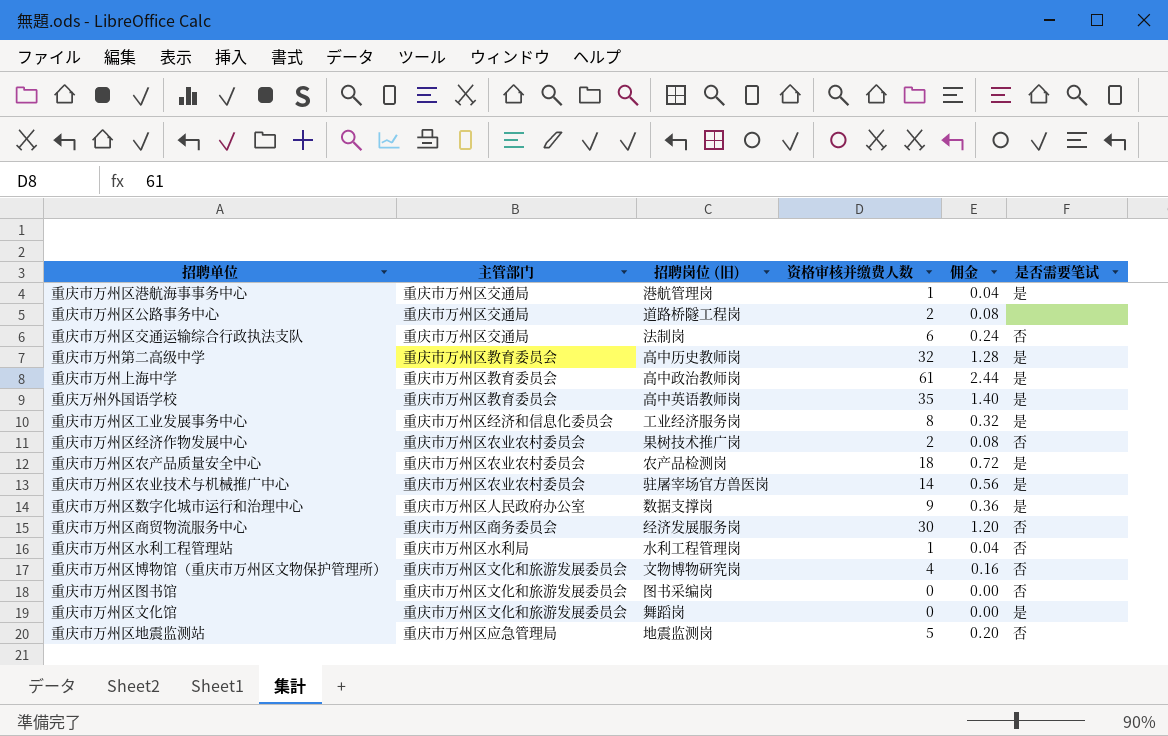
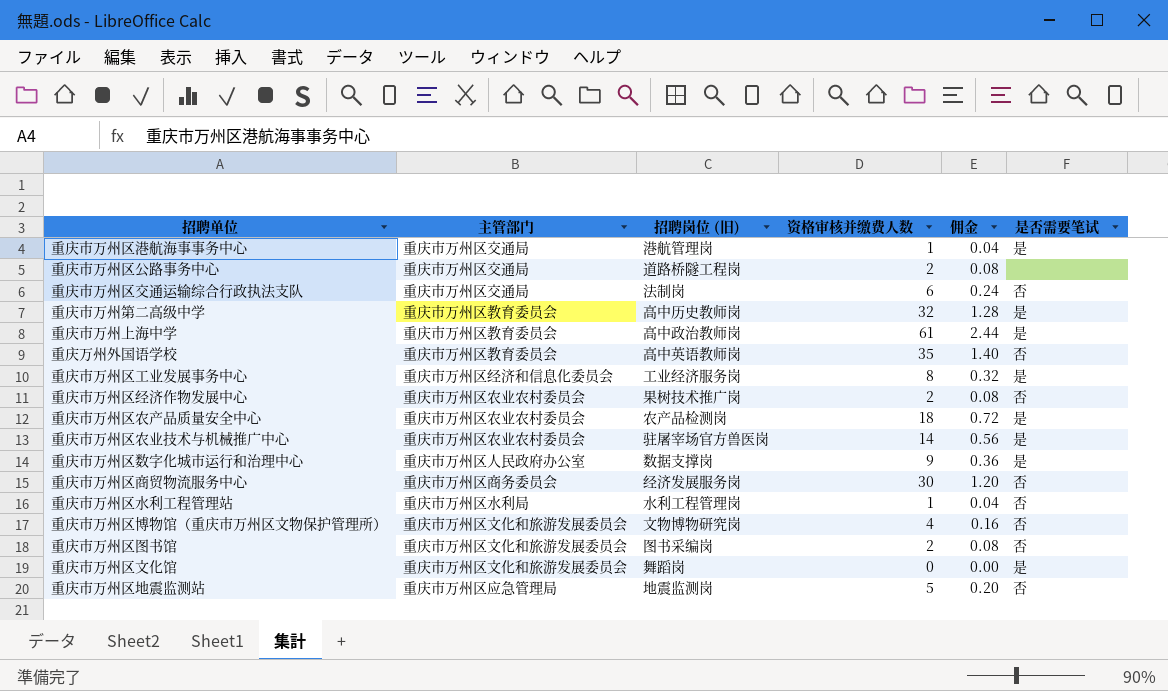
重庆万州外国语学校 | 是否需要笔试: 是 -> 否
重庆市万州区图书馆 | 资格审核并缴费人数: 0 -> 2
重庆市万州区图书馆 | 佣金: 0.00 -> 0.08

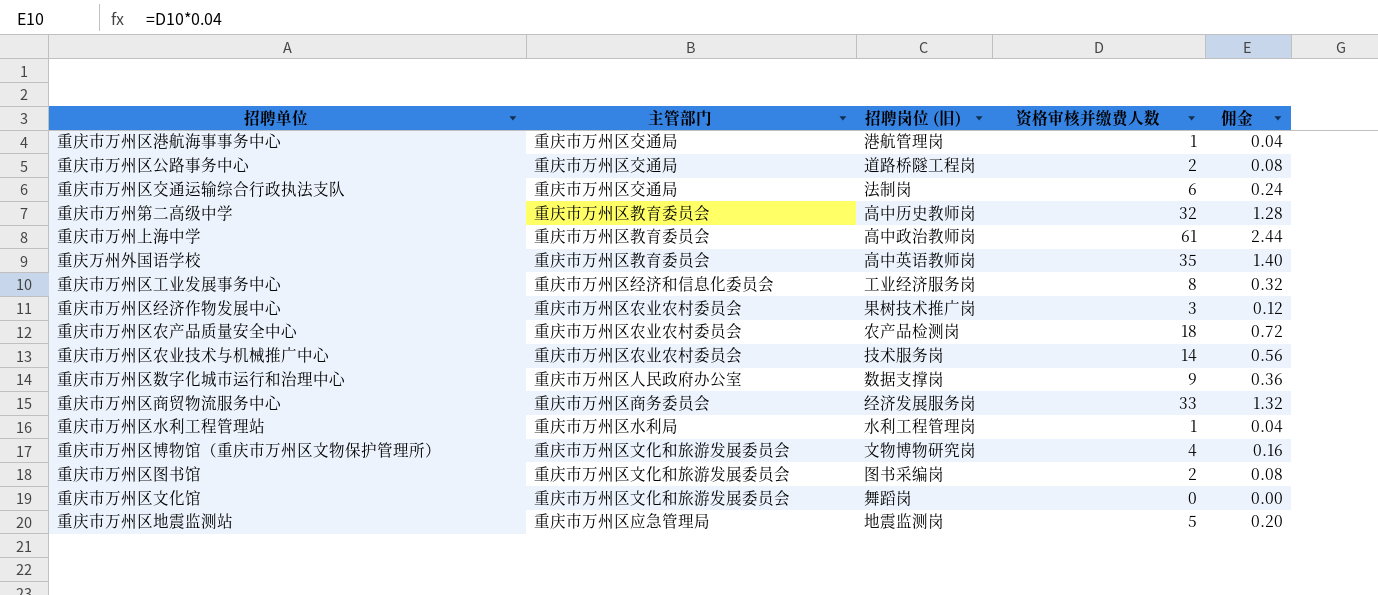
column 是否需要笔试 | position: 6 -> none
重庆市万州区经济作物发展中心 | 资格审核并缴费人数: 2 -> 3
重庆市万州区经济作物发展中心 | 佣金: 0.08 -> 0.12
重庆市万州区农业技术与机械推广中心 | 招聘岗位 (旧): 驻屠宰场官方兽医岗 -> 技术服务岗
重庆市万州区商贸物流服务中心 | 资格审核并缴费人数: 30 -> 33
重庆市万州区商贸物流服务中心 | 佣金: 1.20 -> 1.32

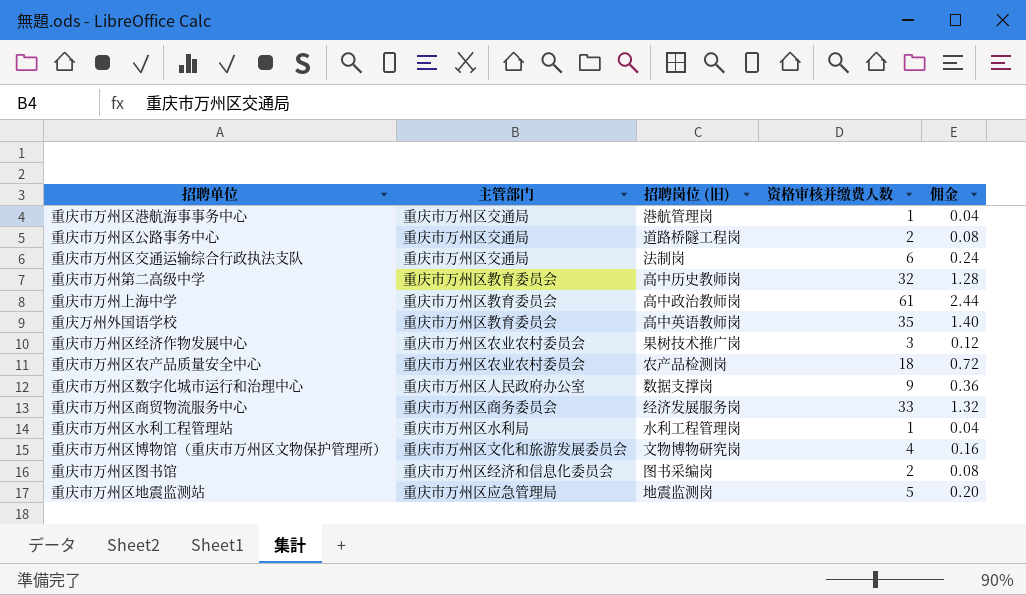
row 重庆市万州区工业发展事务中心: 重庆市万州区经济和信息化委员会 | 工业经济服务岗 | 8 | 0.32 -> none
row 重庆市万州区农业技术与机械推广中心: 重庆市万州区农业农村委员会 | 技术服务岗 | 14 | 0.56 -> none
row 重庆市万州区文化馆: 重庆市万州区文化和旅游发展委员会 | 舞蹈岗 | 0 | 0.00 -> none
重庆市万州区图书馆 | 主管部门: 重庆市万州区文化和旅游发展委员会 -> 重庆市万州区经济和信息化委员会

